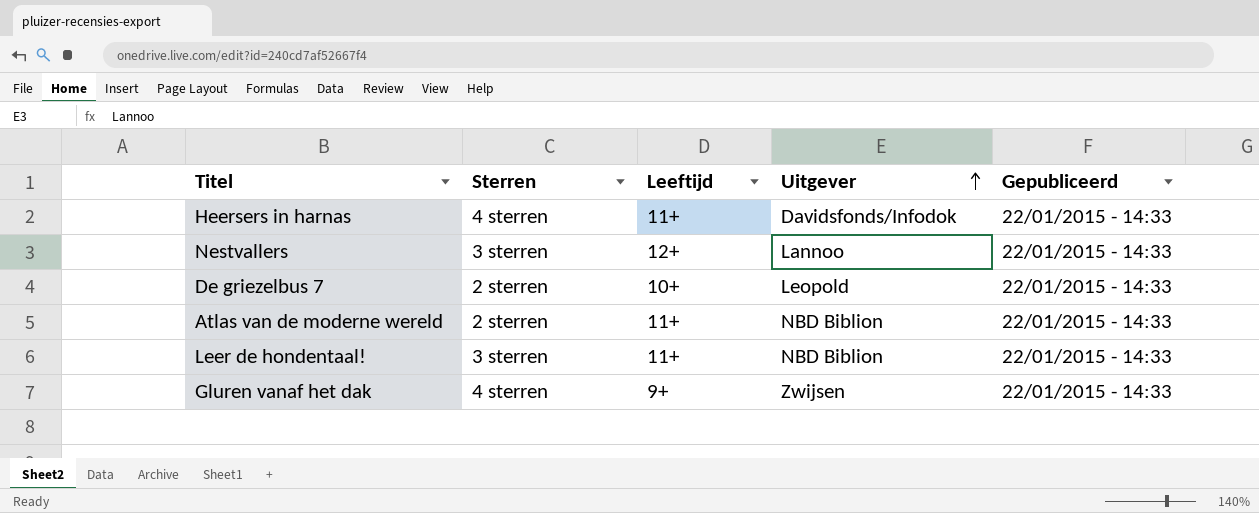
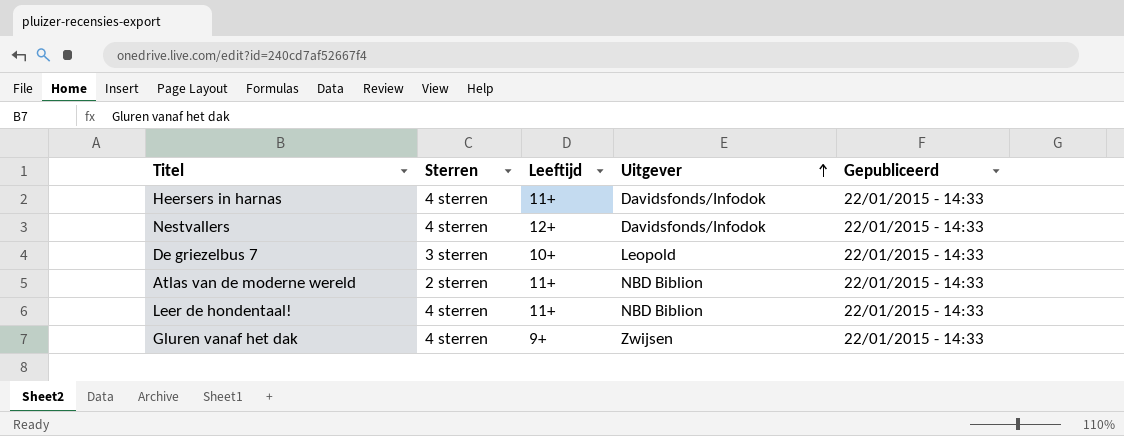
Nestvallers | Sterren: 3 sterren -> 4 sterren
Nestvallers | Uitgever: Lannoo -> Davidsfonds/Infodok
De griezelbus 7 | Sterren: 2 sterren -> 3 sterren
Leer de hondentaal! | Sterren: 3 sterren -> 4 sterren

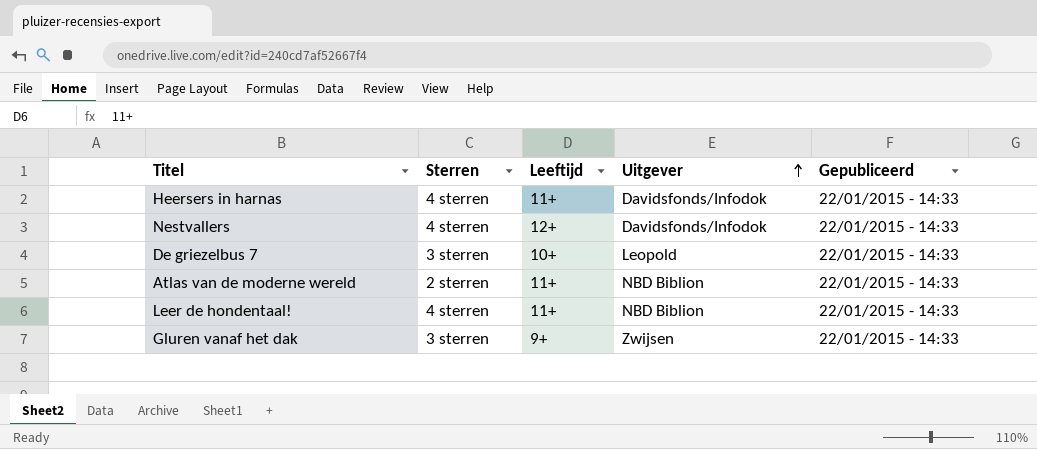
Gluren vanaf het dak | Sterren: 4 sterren -> 3 sterren

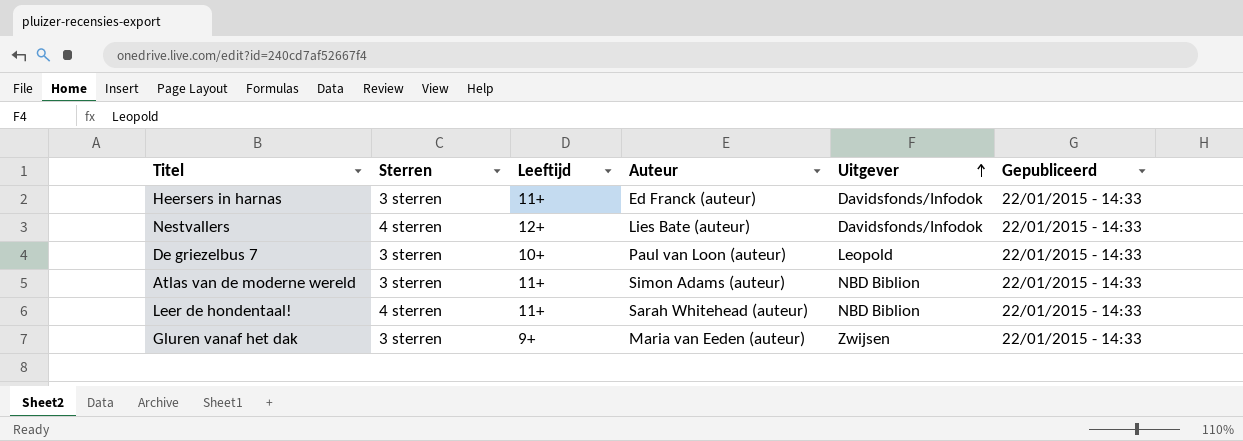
column Auteur | position: none -> 4
Heersers in harnas | Sterren: 4 sterren -> 3 sterren
Atlas van de moderne wereld | Sterren: 2 sterren -> 3 sterren

